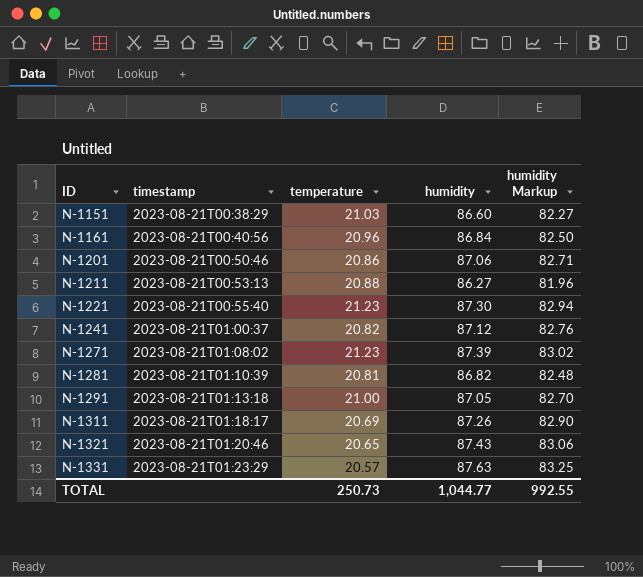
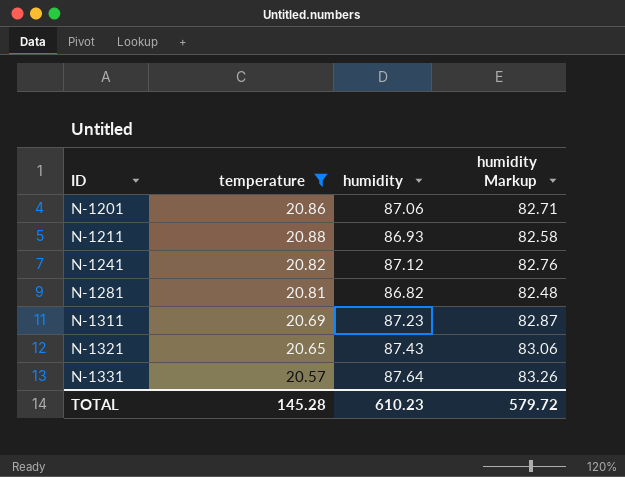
filter: none -> temperature <= 20.88
column timestamp | position: 2 -> none
N-1211 | humidity: 86.27 -> 86.93
N-1211 | humidity Markup: 81.96 -> 82.58
N-1311 | humidity: 87.26 -> 87.23
N-1311 | humidity Markup: 82.90 -> 82.87
N-1331 | humidity: 87.63 -> 87.64
N-1331 | humidity Markup: 83.25 -> 83.26
TOTAL | temperature: 250.73 -> 145.28
TOTAL | humidity: 1,044.77 -> 610.23
TOTAL | humidity Markup: 992.55 -> 579.72

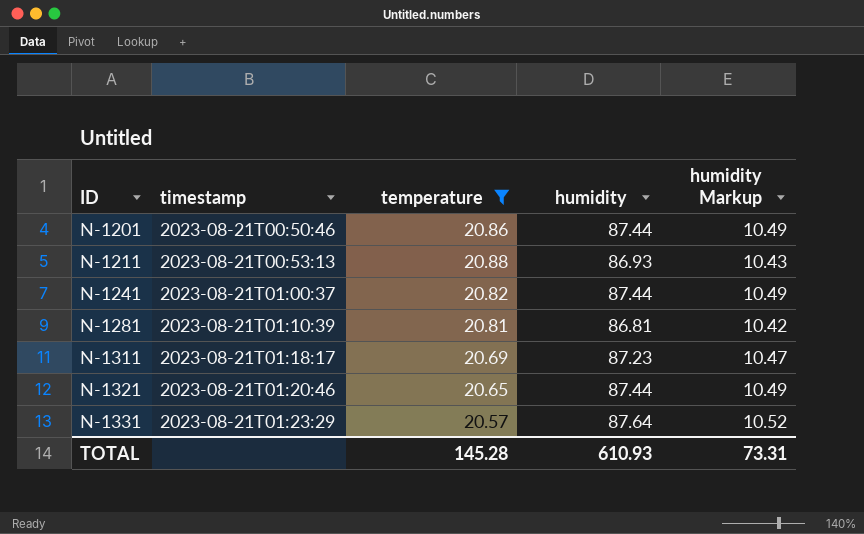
column timestamp | position: none -> 2
column humidity Markup | formula: [humidity] * 0.95 -> [humidity] * 0.12
N-1201 | humidity: 87.06 -> 87.44
N-1241 | humidity: 87.12 -> 87.44
N-1281 | humidity: 86.82 -> 86.81
N-1321 | humidity: 87.43 -> 87.44
TOTAL | humidity: 610.23 -> 610.93
TOTAL | humidity Markup: 579.72 -> 73.31

